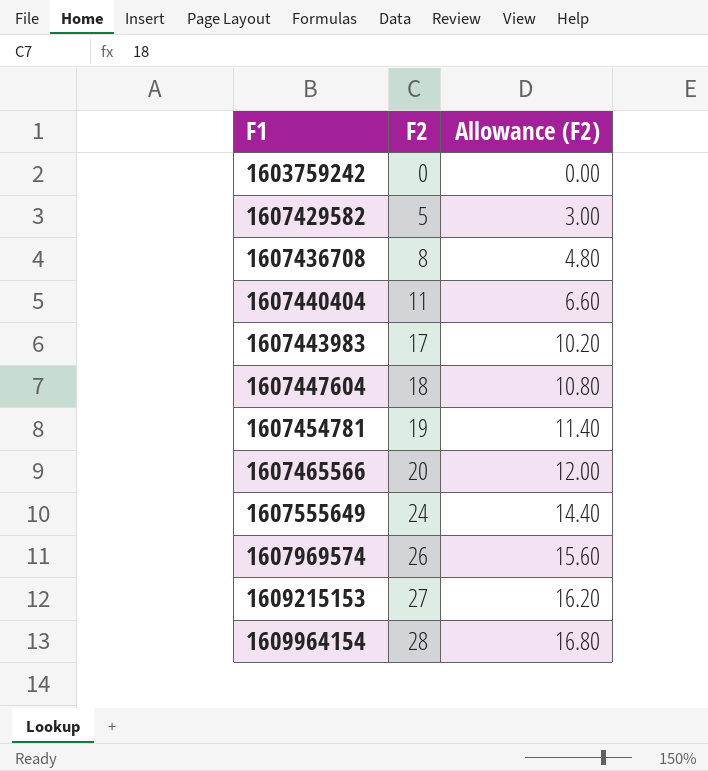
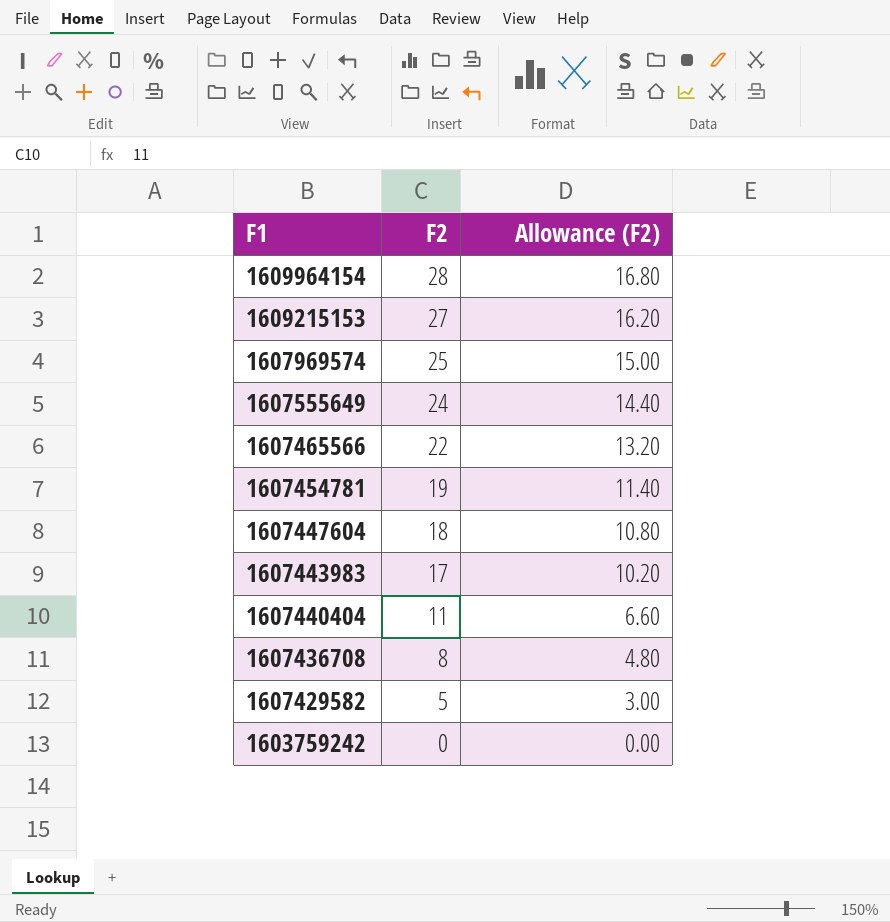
row order: F1 ascending -> F1 descending
1607969574 | F2: 26 -> 25
1607969574 | Allowance (F2): 15.60 -> 15.00
1607465566 | F2: 20 -> 22
1607465566 | Allowance (F2): 12.00 -> 13.20

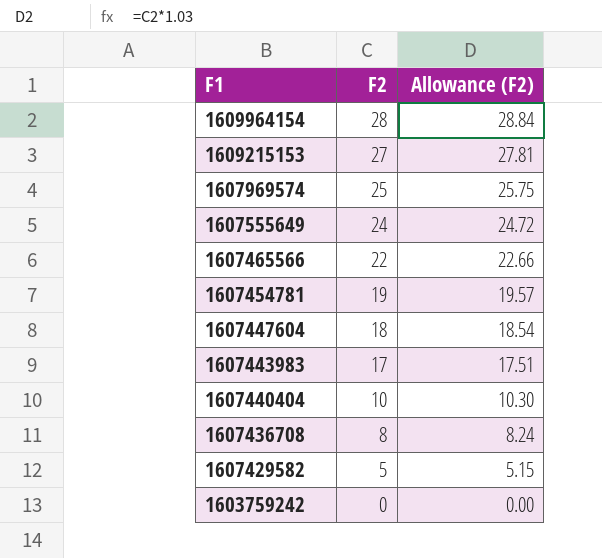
column Allowance (F2) | formula: [F2] * 0.6 -> [F2] * 1.03
1607440404 | F2: 11 -> 10

